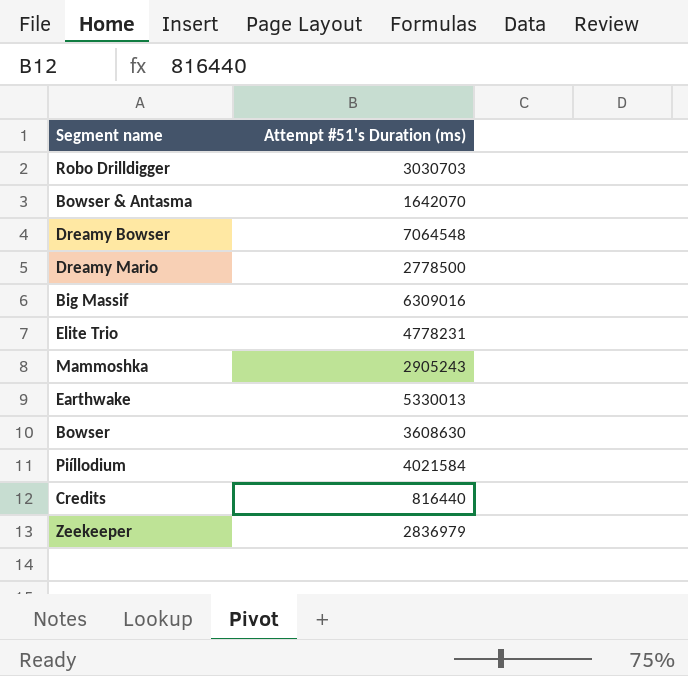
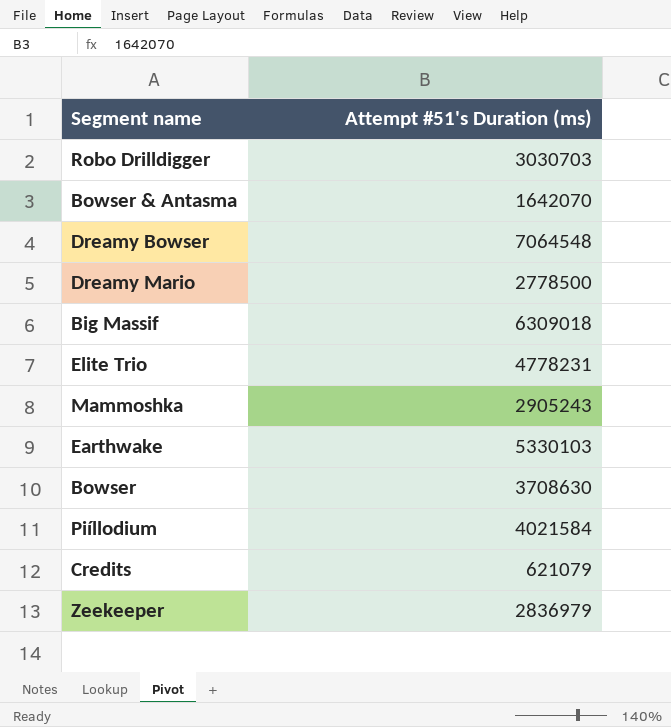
Big Massif | Attempt #51's Duration (ms): 6309016 -> 6309018
Earthwake | Attempt #51's Duration (ms): 5330013 -> 5330103
Bowser | Attempt #51's Duration (ms): 3608630 -> 3708630
Credits | Attempt #51's Duration (ms): 816440 -> 621079

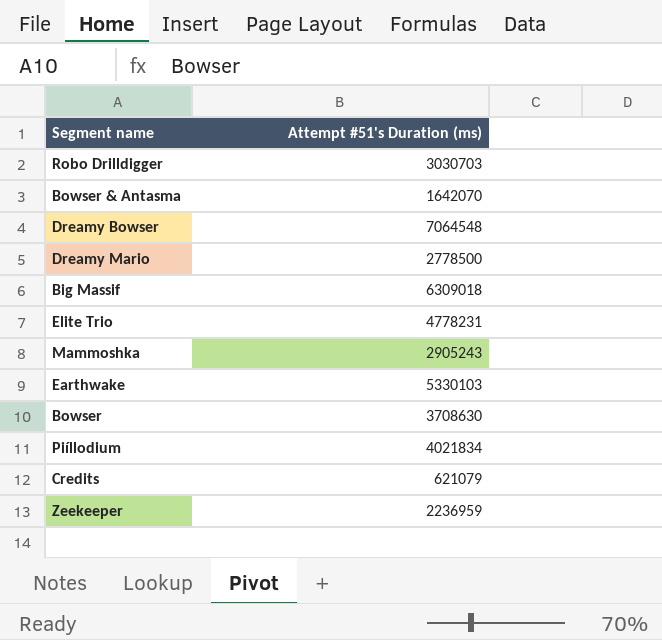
Piíllodium | Attempt #51's Duration (ms): 4021584 -> 4021834
Zeekeeper | Attempt #51's Duration (ms): 2836979 -> 2236959

